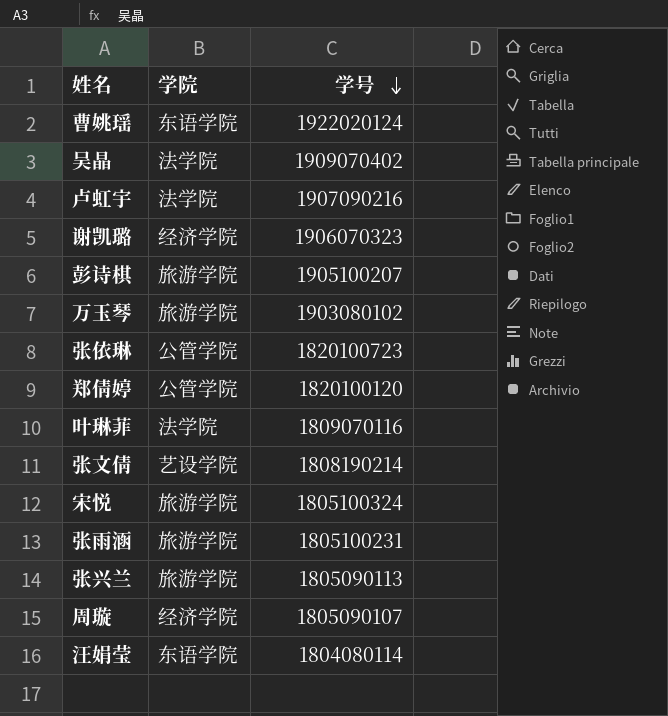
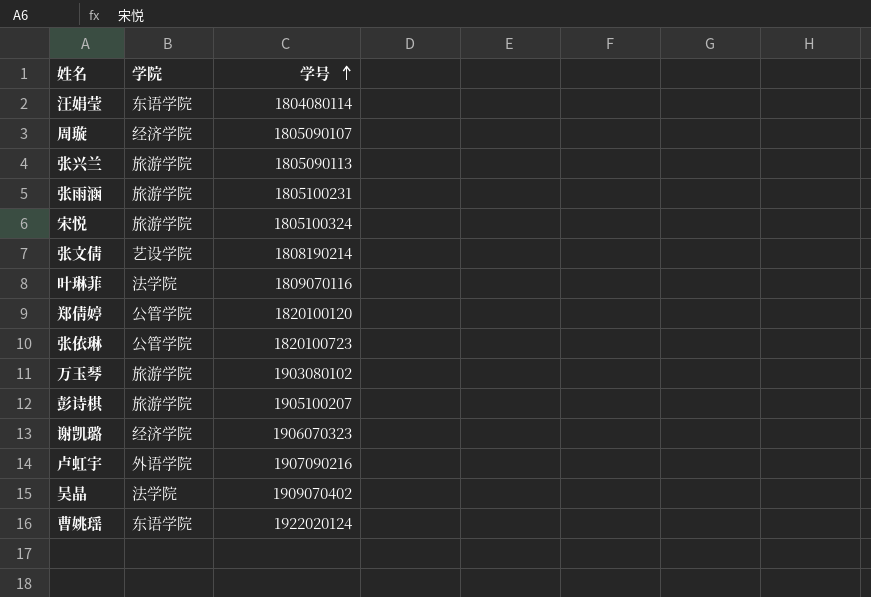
row order: 学号 descending -> 学号 ascending
卢虹宇 | 学院: 法学院 -> 外语学院

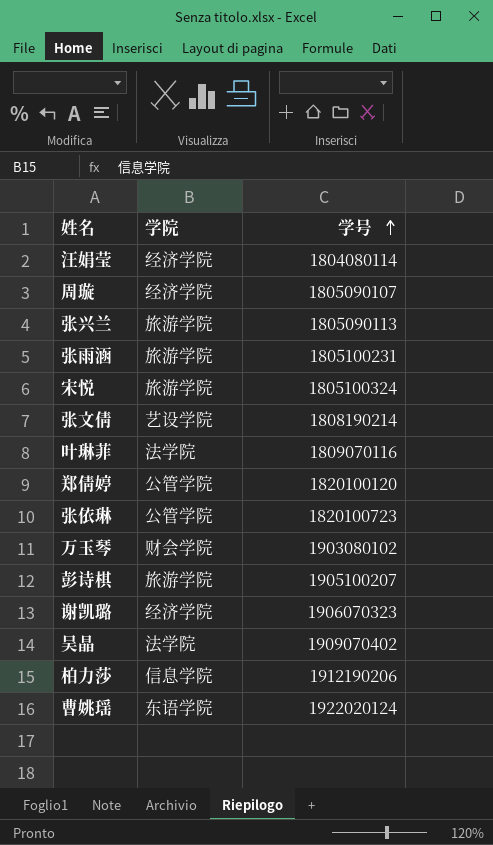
row 卢虹宇: 外语学院 | 1907090216 -> none
汪娟莹 | 学院: 东语学院 -> 经济学院
万玉琴 | 学院: 旅游学院 -> 财会学院
row 柏力莎: none -> 信息学院 | 1912190206

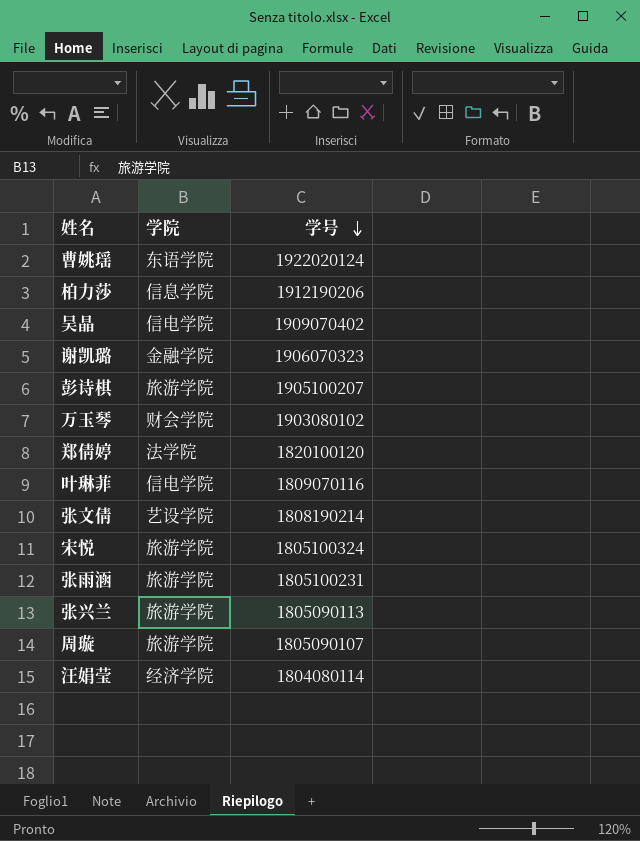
row order: 学号 ascending -> 学号 descending
row 张依琳: 公管学院 | 1820100723 -> none
吴晶 | 学院: 法学院 -> 信电学院
谢凯璐 | 学院: 经济学院 -> 金融学院
郑倩婷 | 学院: 公管学院 -> 法学院
叶琳菲 | 学院: 法学院 -> 信电学院
周璇 | 学院: 经济学院 -> 旅游学院

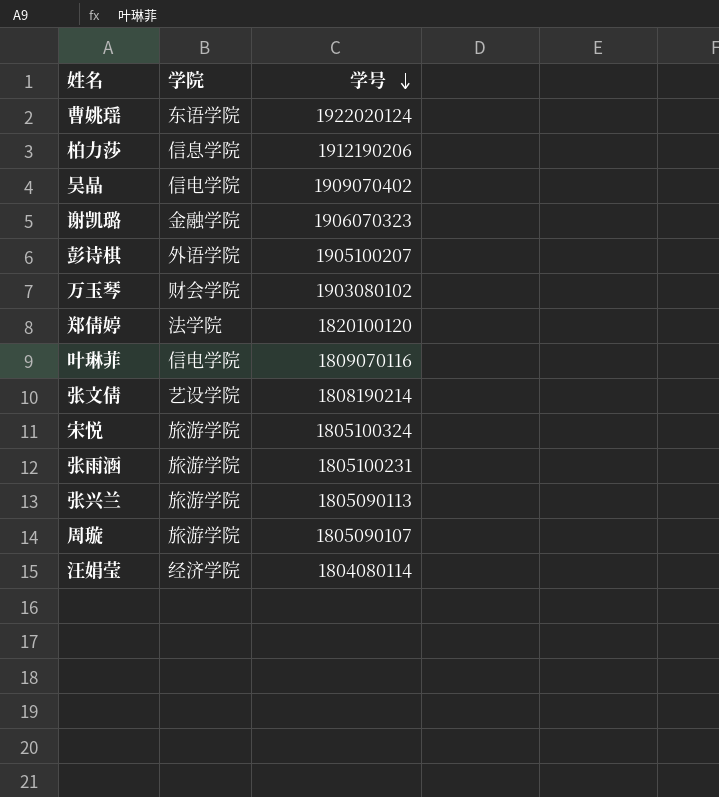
彭诗棋 | 学院: 旅游学院 -> 外语学院

